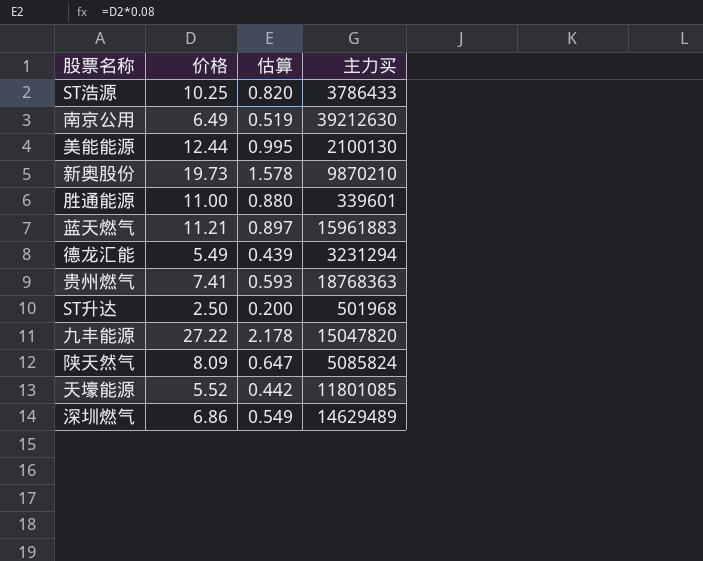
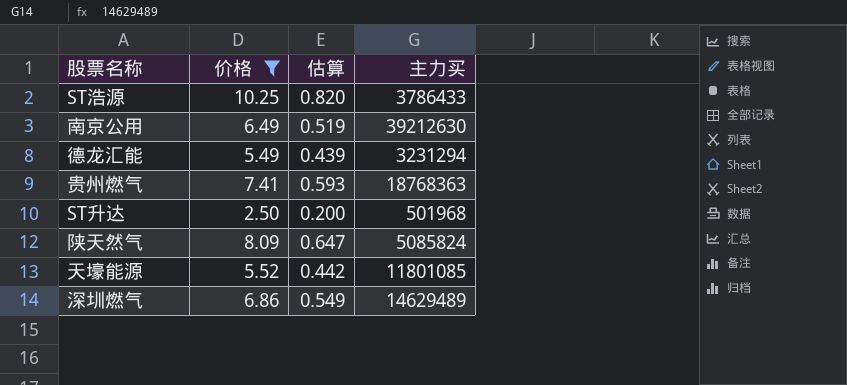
filter: none -> 价格 <= 10.25

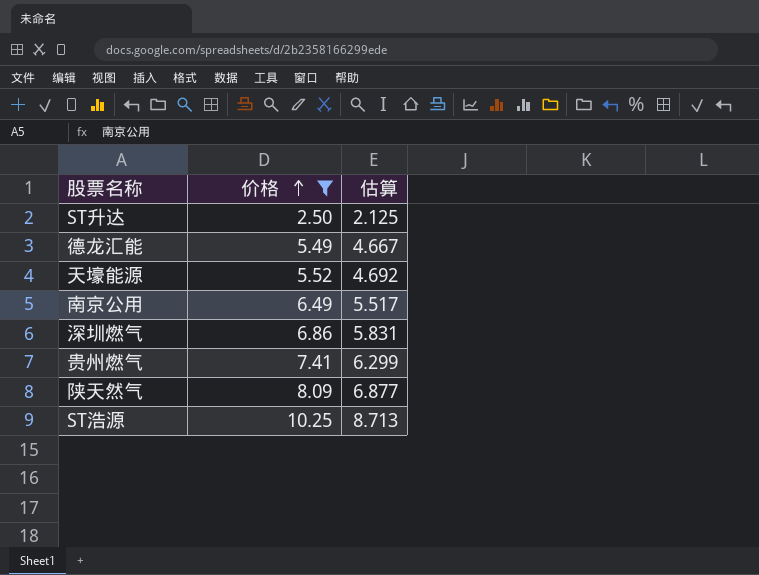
row order: none -> 价格 ascending
column 主力买 | position: 4 -> none
column 估算 | formula: [价格] * 0.08 -> [价格] * 0.85

